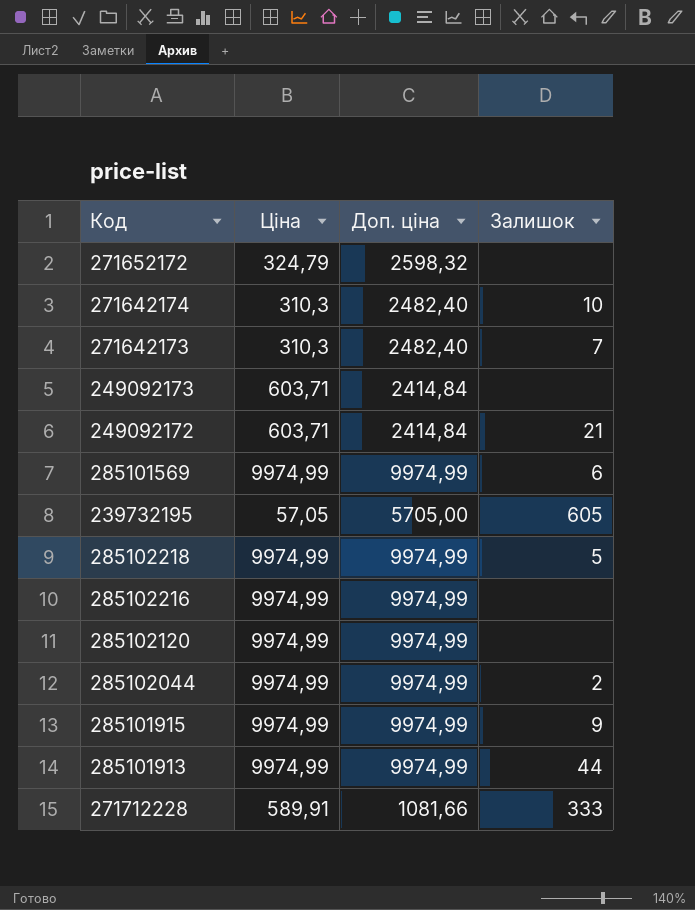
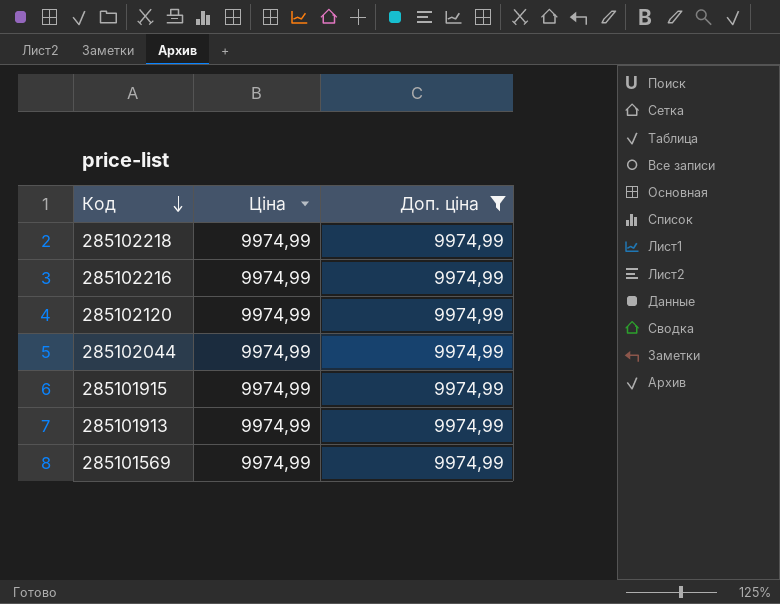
filter: none -> Доп. ціна = 9974,99
row order: none -> Код descending
column Залишок | position: 4 -> none

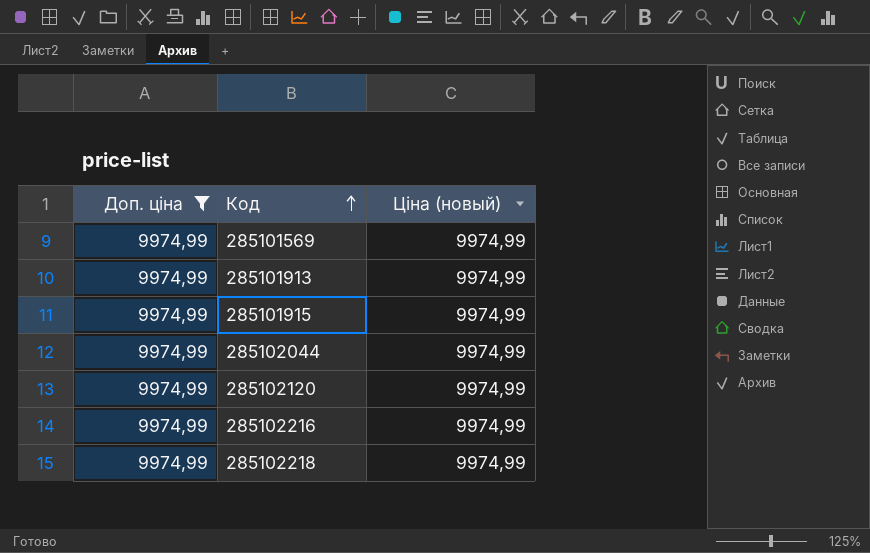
row order: Код descending -> Код ascending
column Доп. ціна | position: 3 -> 1
column name: Ціна -> Ціна (новый)

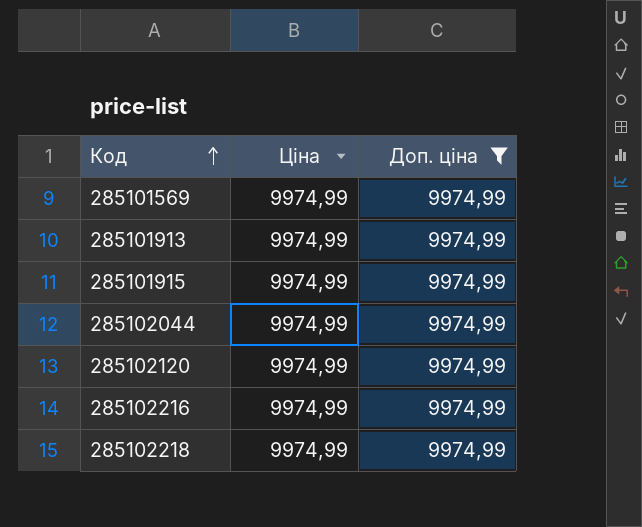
column name: Ціна (новый) -> Ціна
column Доп. ціна | position: 1 -> 3

